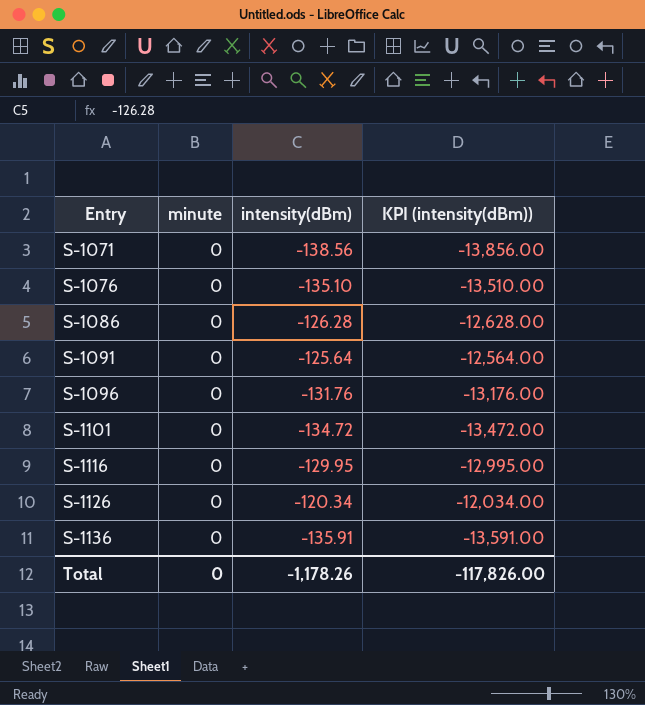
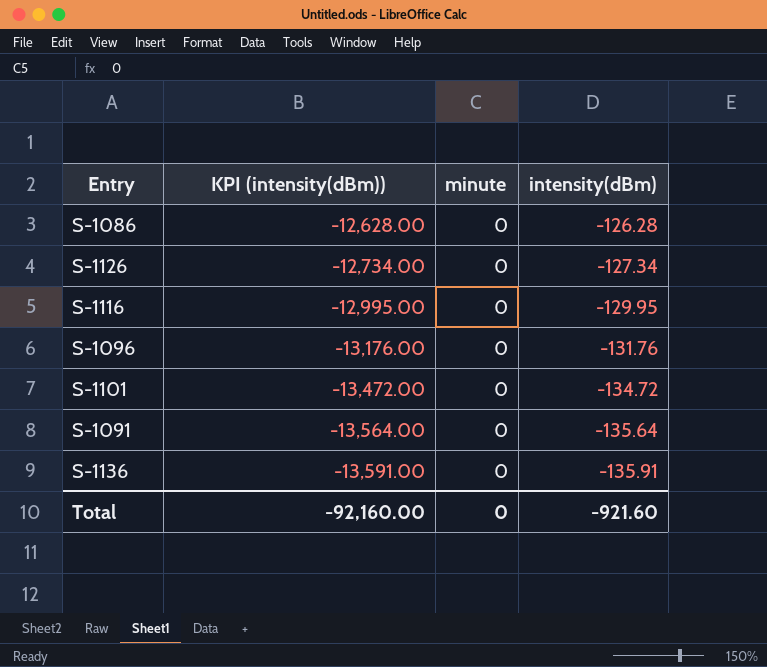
row order: Entry ascending -> KPI (intensity(dBm)) descending
column KPI (intensity(dBm)) | position: 4 -> 2
row S-1071: 0 | -138.56 | -13,856.00 -> none
row S-1076: 0 | -135.10 | -13,510.00 -> none
S-1126 | KPI (intensity(dBm)): -12,034.00 -> -12,734.00
S-1126 | intensity(dBm): -120.34 -> -127.34
S-1091 | KPI (intensity(dBm)): -12,564.00 -> -13,564.00
S-1091 | intensity(dBm): -125.64 -> -135.64
Total | KPI (intensity(dBm)): -117,826.00 -> -92,160.00
Total | intensity(dBm): -1,178.26 -> -921.60

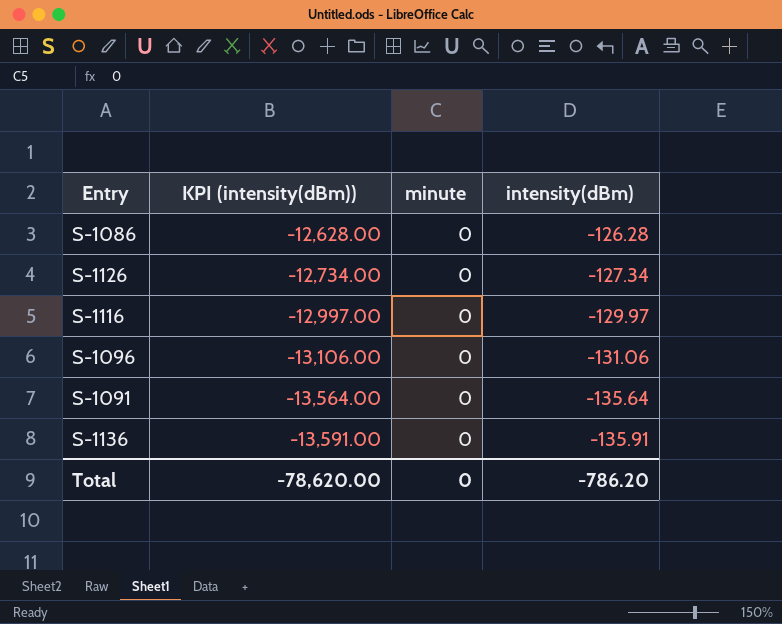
row S-1101: -13,472.00 | 0 | -134.72 -> none
S-1116 | KPI (intensity(dBm)): -12,995.00 -> -12,997.00
S-1116 | intensity(dBm): -129.95 -> -129.97
S-1096 | KPI (intensity(dBm)): -13,176.00 -> -13,106.00
S-1096 | intensity(dBm): -131.76 -> -131.06
Total | KPI (intensity(dBm)): -92,160.00 -> -78,620.00
Total | intensity(dBm): -921.60 -> -786.20

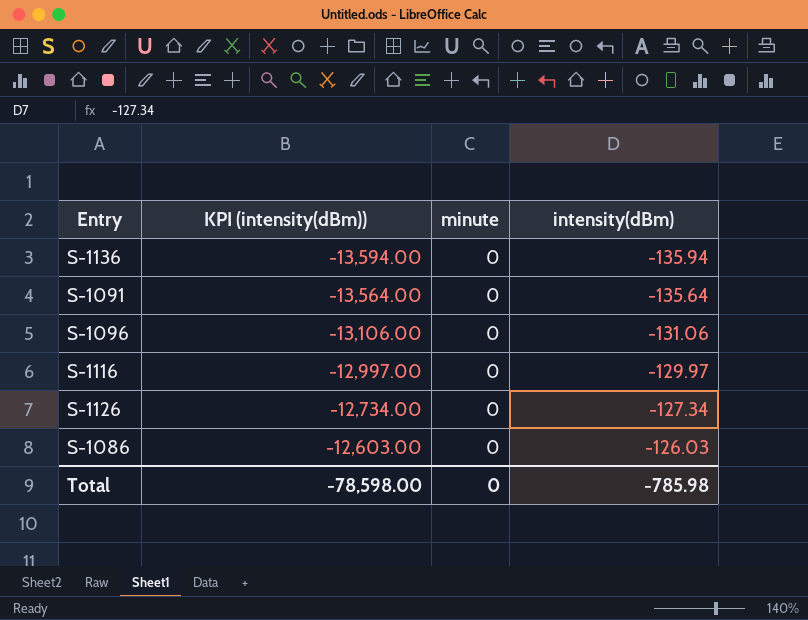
row order: KPI (intensity(dBm)) descending -> KPI (intensity(dBm)) ascending
S-1136 | KPI (intensity(dBm)): -13,591.00 -> -13,594.00
S-1136 | intensity(dBm): -135.91 -> -135.94
S-1086 | KPI (intensity(dBm)): -12,628.00 -> -12,603.00
S-1086 | intensity(dBm): -126.28 -> -126.03
Total | KPI (intensity(dBm)): -78,620.00 -> -78,598.00
Total | intensity(dBm): -786.20 -> -785.98

